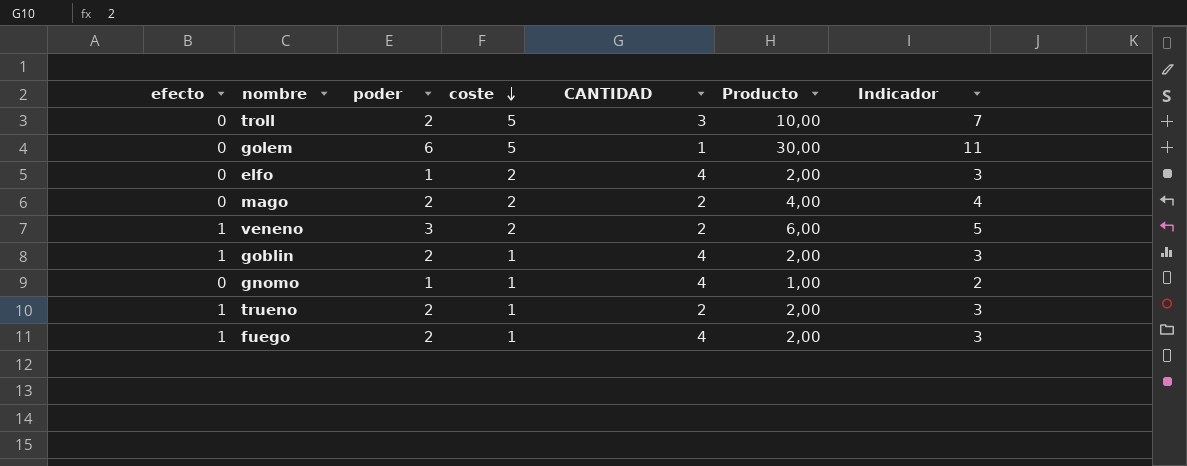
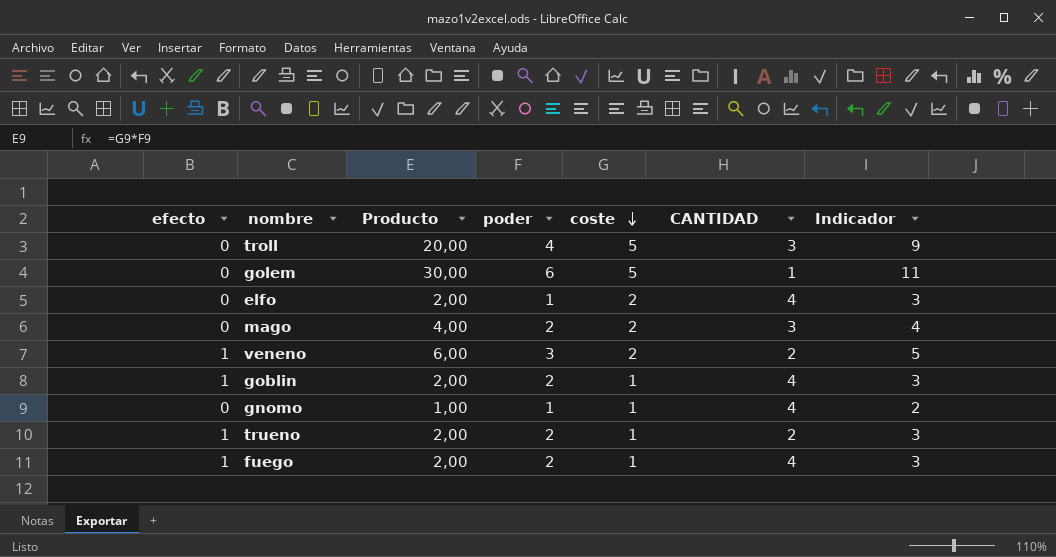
column Producto | position: 6 -> 3
troll | Producto: 10,00 -> 20,00
troll | poder: 2 -> 4
troll | Indicador: 7 -> 9
mago | CANTIDAD: 2 -> 3

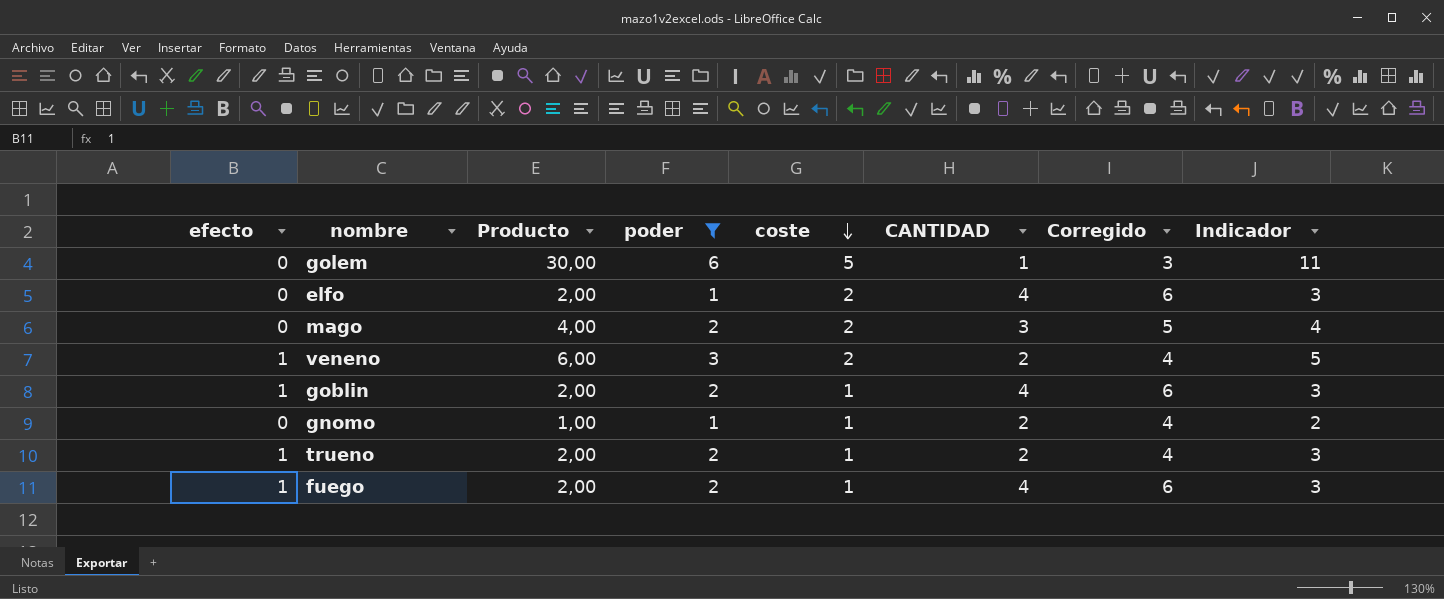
filter: none -> poder != 4
column Corregido | formula: none -> [CANTIDAD] + 2
gnomo | CANTIDAD: 4 -> 2

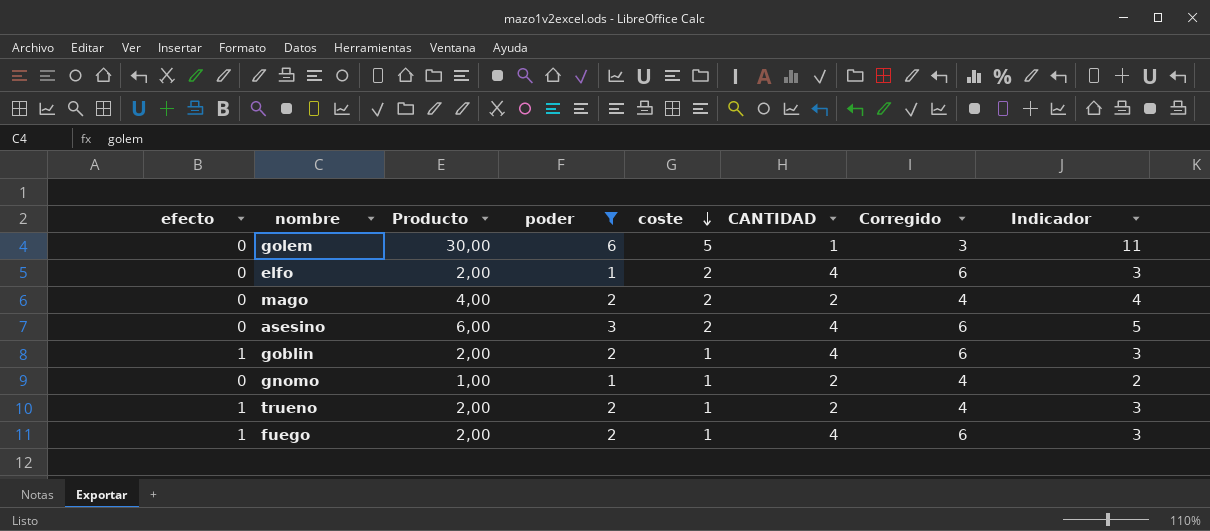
row veneno: 1 | 6,00 | 3 | 2 | 2 | 4 | 5 -> none
mago | CANTIDAD: 3 -> 2
mago | Corregido: 5 -> 4
row asesino: none -> 0 | 6,00 | 3 | 2 | 4 | 6 | 5

